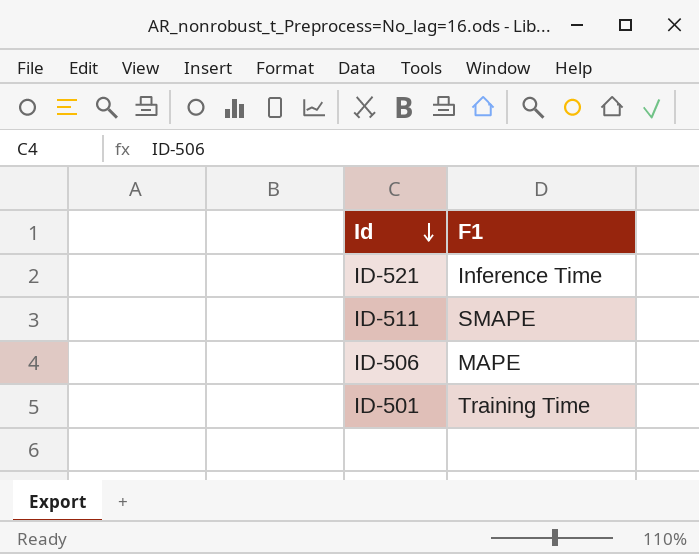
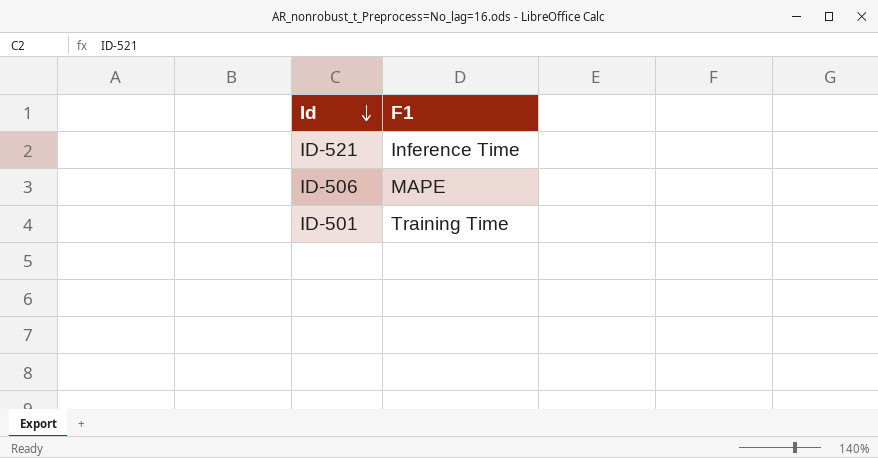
row ID-511: SMAPE -> none

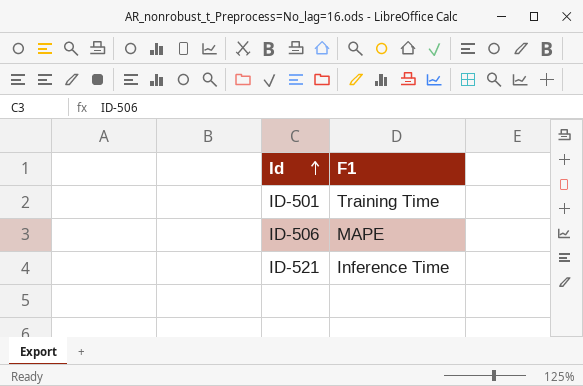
row order: Id descending -> Id ascending

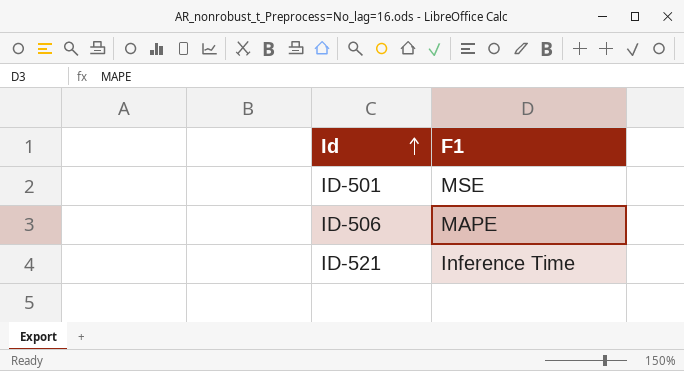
ID-501 | F1: Training Time -> MSE

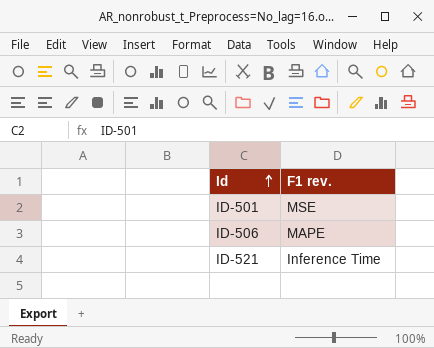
column name: F1 -> F1 rev.

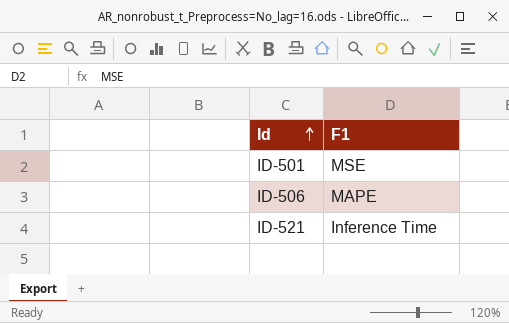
column name: F1 rev. -> F1

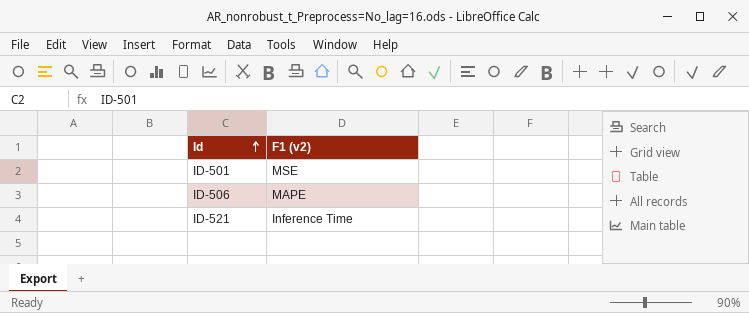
column name: F1 -> F1 (v2)

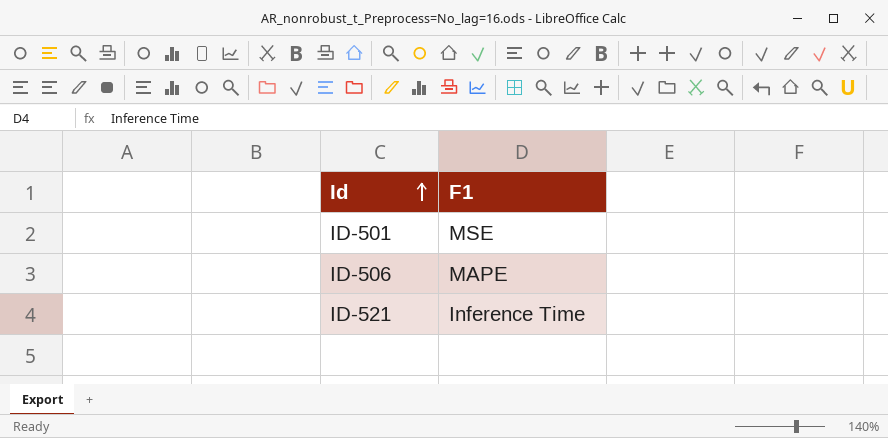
column name: F1 (v2) -> F1

